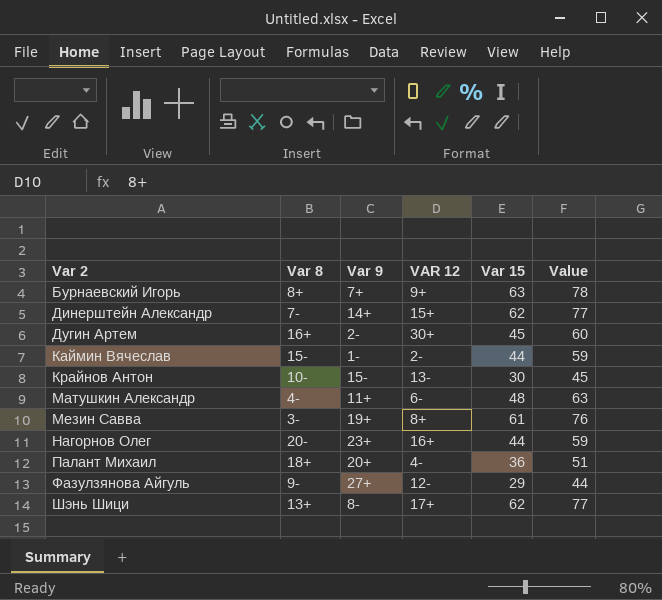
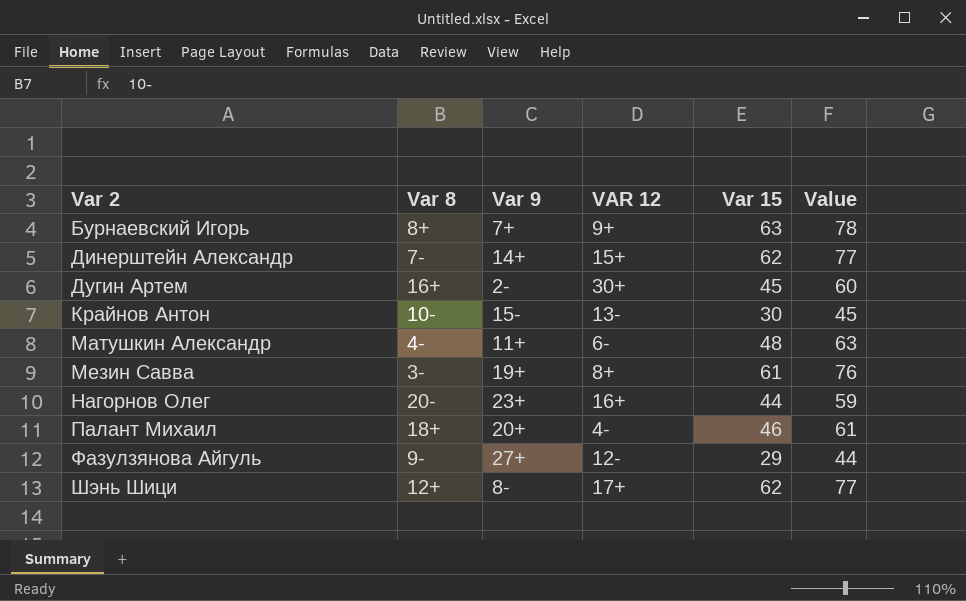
row Каймин Вячеслав: 15- | 1- | 2- | 44 | 59 -> none
Палант Михаил | Var 15: 36 -> 46
Палант Михаил | Value: 51 -> 61
Шэнь Шици | Var 8: 13+ -> 12+

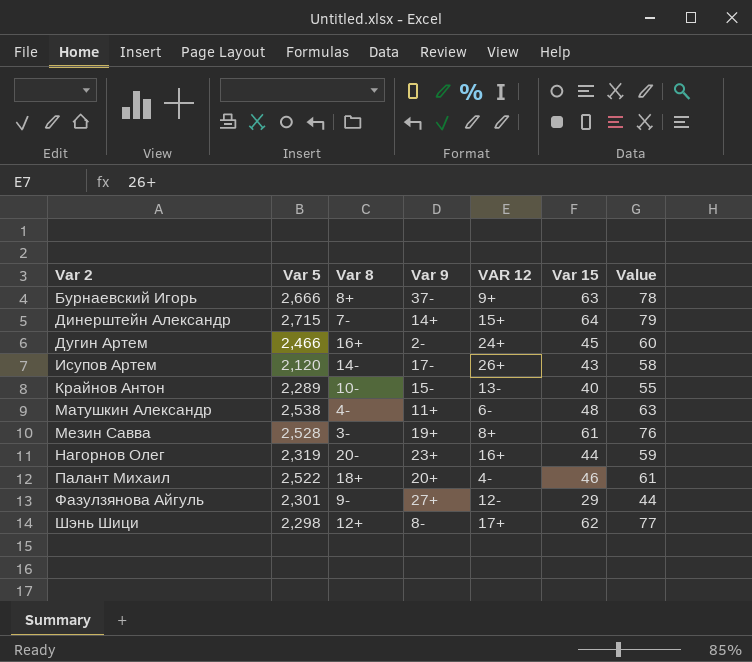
column Var 5 | position: none -> 2
Бурнаевский Игорь | Var 9: 7+ -> 37-
Динерштейн Александр | Var 15: 62 -> 64
Динерштейн Александр | Value: 77 -> 79
Дугин Артем | VAR 12: 30+ -> 24+
row Исупов Артем: none -> 2,120 | 14- | 17- | 26+ | 43 | 58
Крайнов Антон | Var 15: 30 -> 40
Крайнов Антон | Value: 45 -> 55

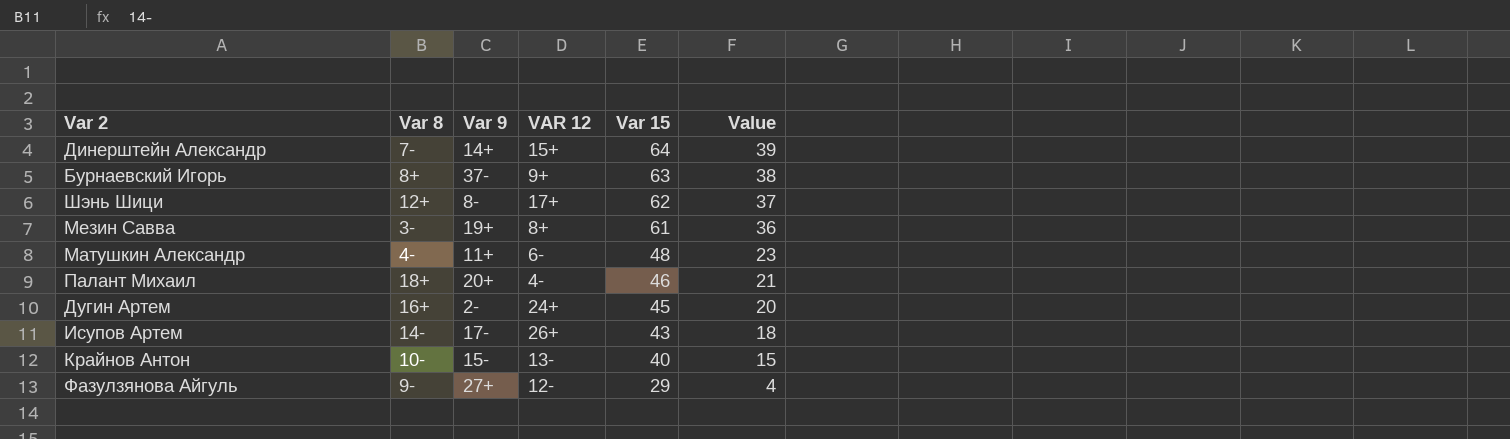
row order: Var 2 ascending -> Var 15 descending
column Var 5 | position: 2 -> none
column Value | formula: [Var 15] + 15 -> [Var 15] - 25
row Нагорнов Олег: 2,319 | 20- | 23+ | 16+ | 44 | 59 -> none

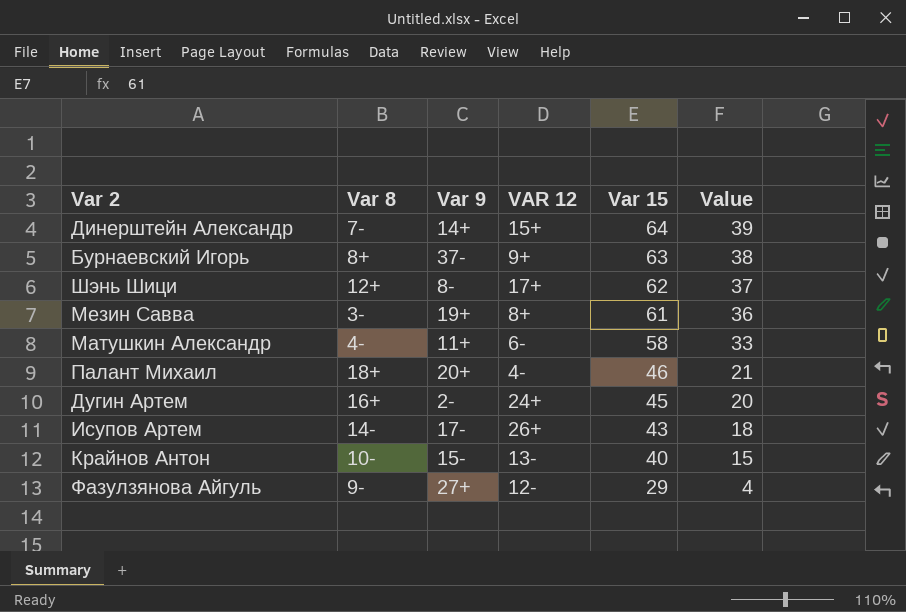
Матушкин Александр | Var 15: 48 -> 58
Матушкин Александр | Value: 23 -> 33

